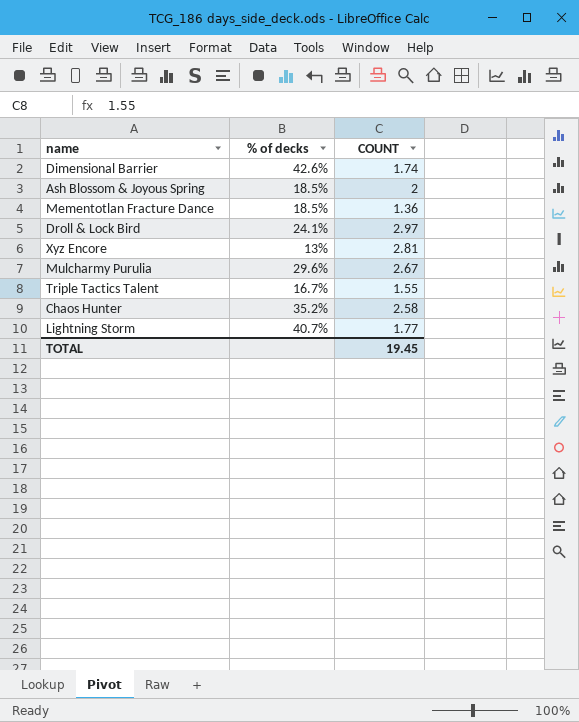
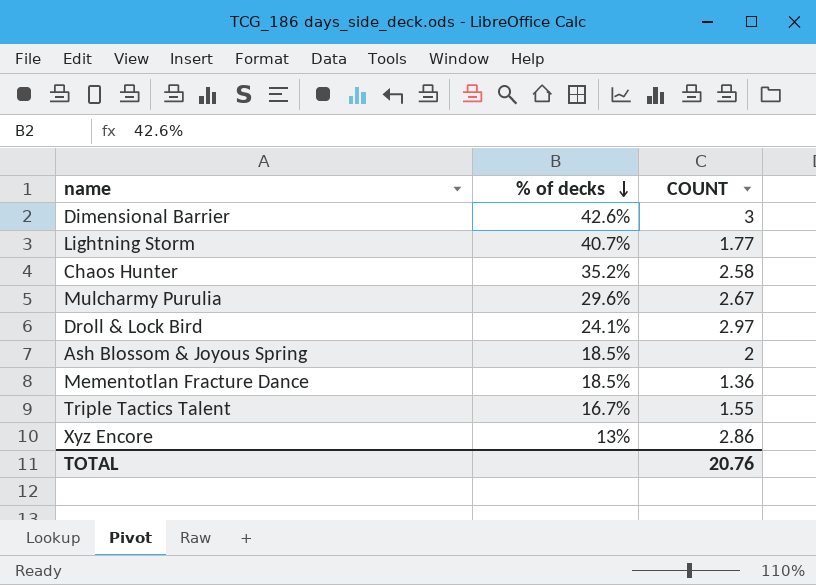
row order: none -> % of decks descending
Dimensional Barrier | COUNT: 1.74 -> 3
Xyz Encore | COUNT: 2.81 -> 2.86
TOTAL | COUNT: 19.45 -> 20.76

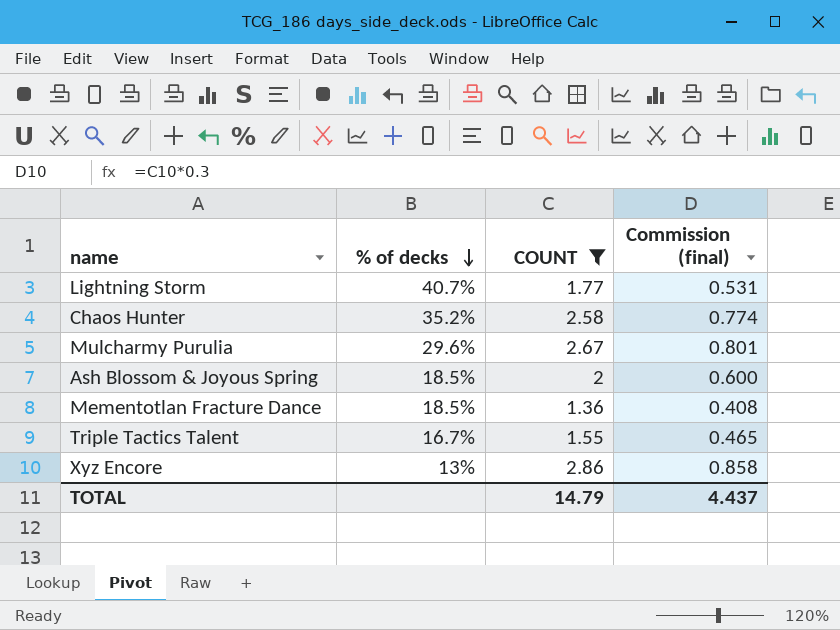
filter: none -> COUNT <= 2.86
column Commission (final) | formula: none -> [COUNT] * 0.3
TOTAL | COUNT: 20.76 -> 14.79

